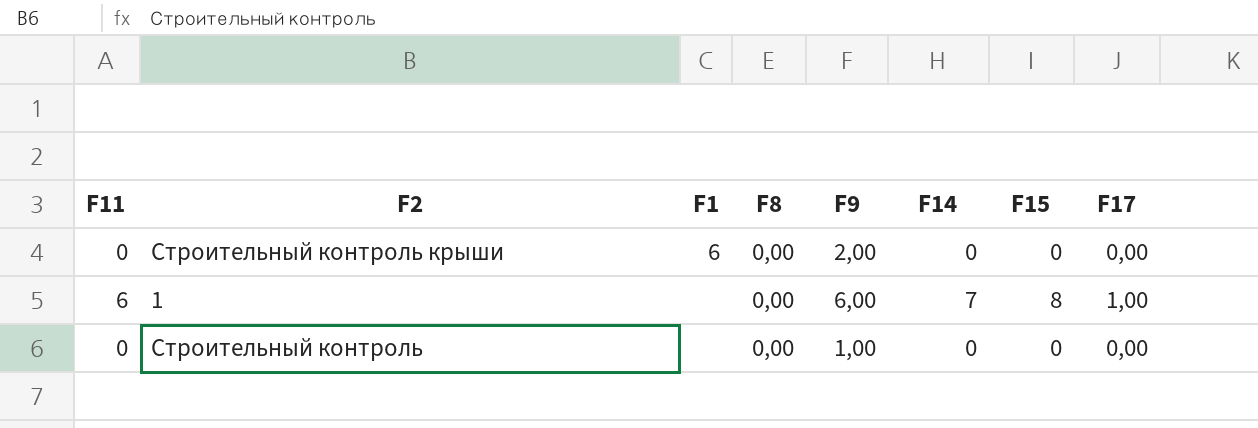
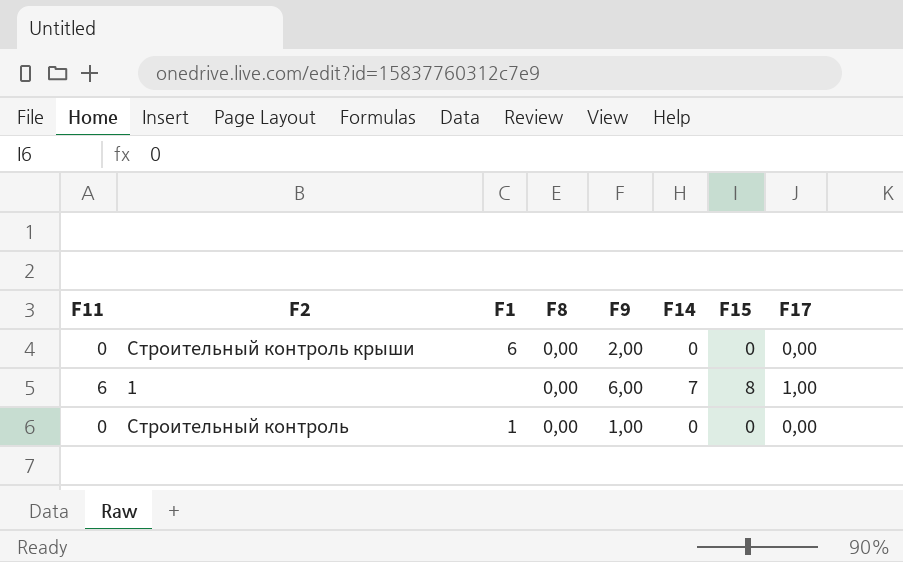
Строительный контроль | F1: none -> 1

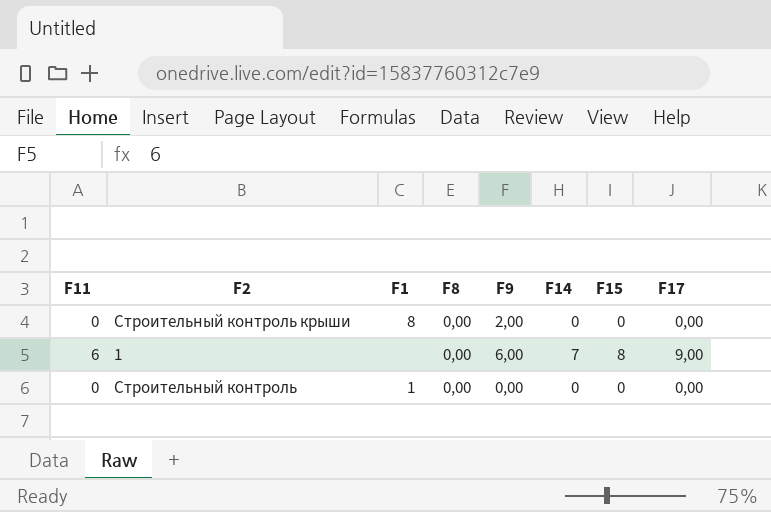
Строительный контроль крыши | F1: 6 -> 8
1 | F17: 1,00 -> 9,00
Строительный контроль | F9: 1,00 -> 0,00

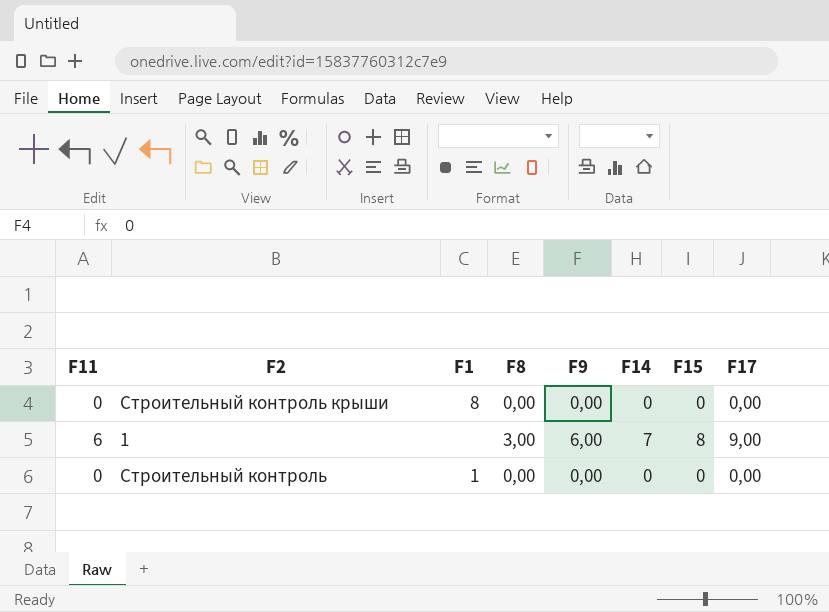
Строительный контроль крыши | F9: 2,00 -> 0,00
1 | F8: 0,00 -> 3,00

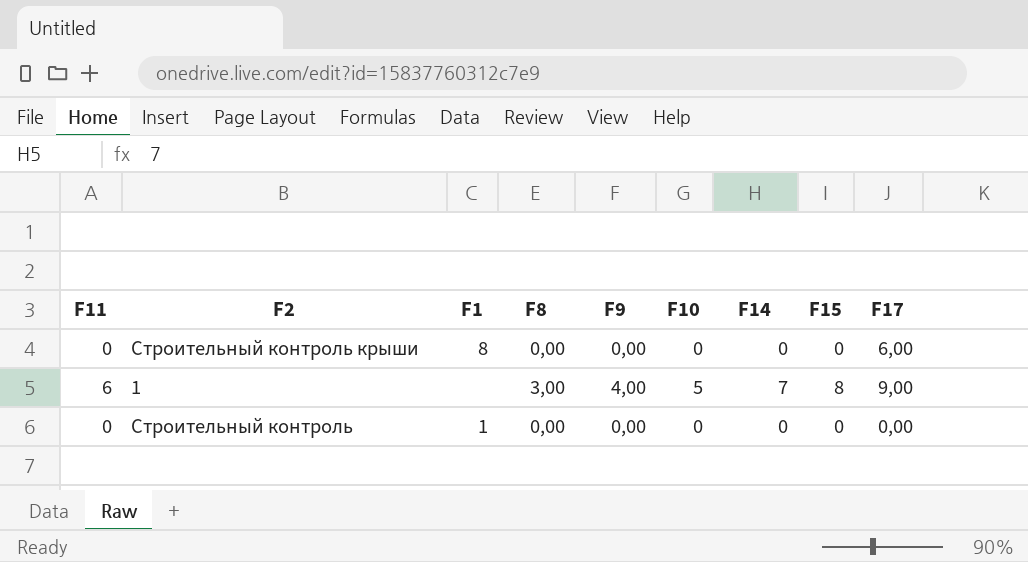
column F10 | position: none -> 6
Строительный контроль крыши | F17: 0,00 -> 6,00
1 | F9: 6,00 -> 4,00

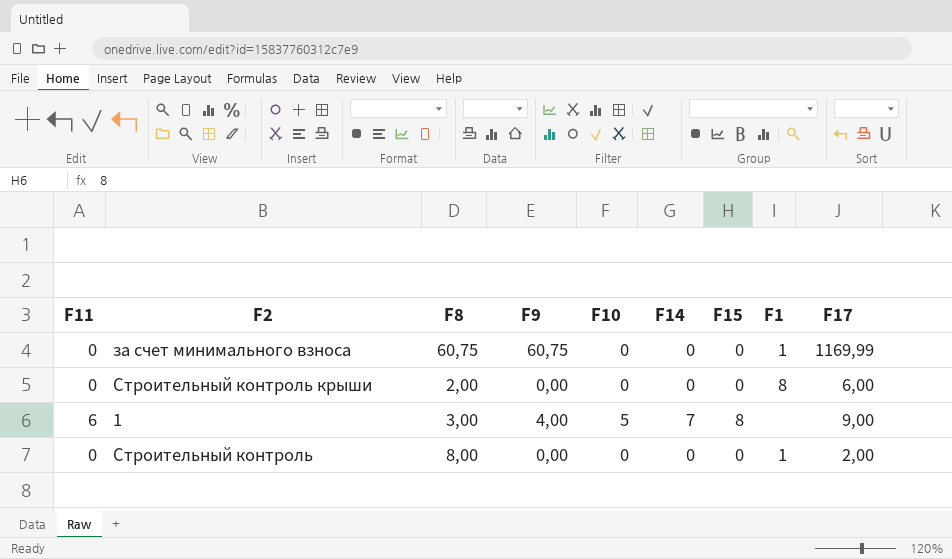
column F1 | position: 3 -> 8
row за счет минимального взноса: none -> 0 | 60,75 | 60,75 | 0 | 0 | 0 | 1 | 1169,99
Строительный контроль крыши | F8: 0,00 -> 2,00
Строительный контроль | F8: 0,00 -> 8,00
Строительный контроль | F17: 0,00 -> 2,00

